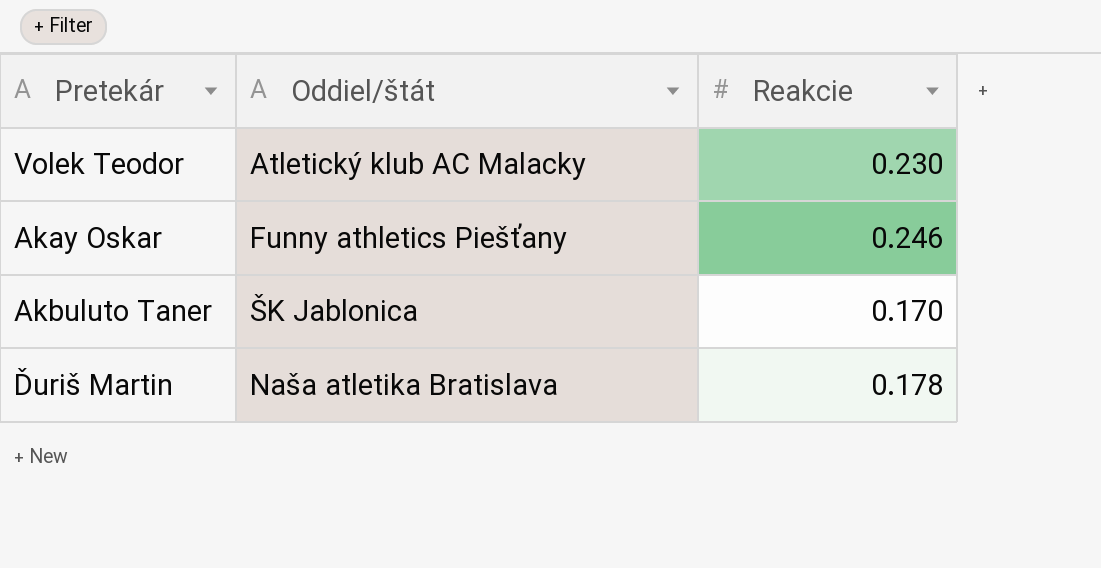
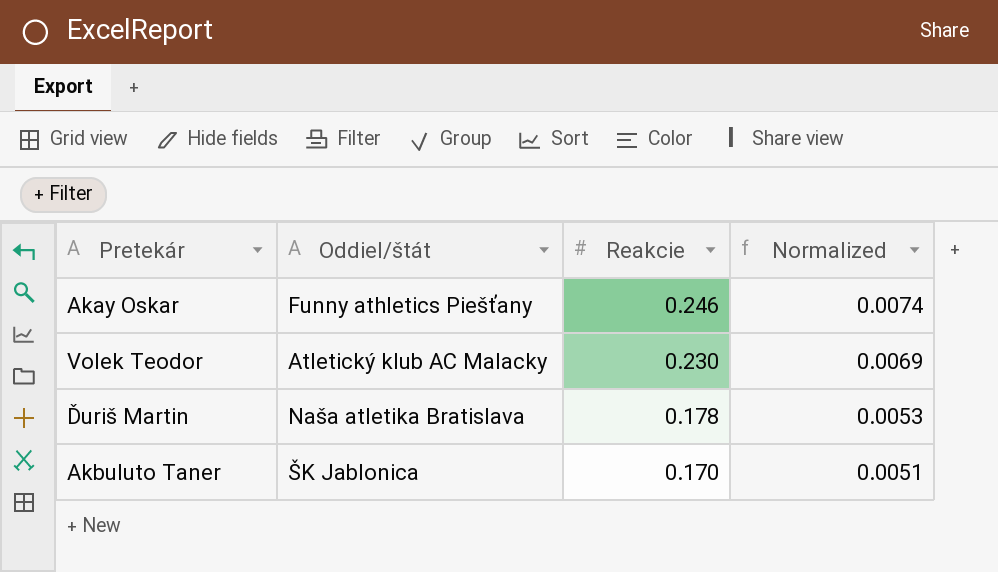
row order: none -> Reakcie descending
column Normalized | formula: none -> [Reakcie] * 0.03

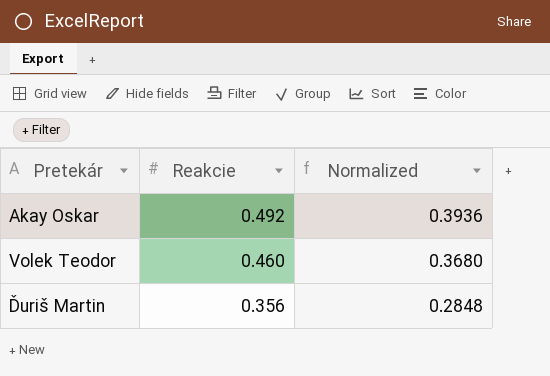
column Oddiel/štát | position: 2 -> none
column Normalized | formula: [Reakcie] * 0.03 -> [Reakcie] * 0.8
row Akbuluto Taner: ŠK Jablonica | 0.170 | 0.0051 -> none
Akay Oskar | Reakcie: 0.246 -> 0.492
Volek Teodor | Reakcie: 0.230 -> 0.460
Ďuriš Martin | Reakcie: 0.178 -> 0.356

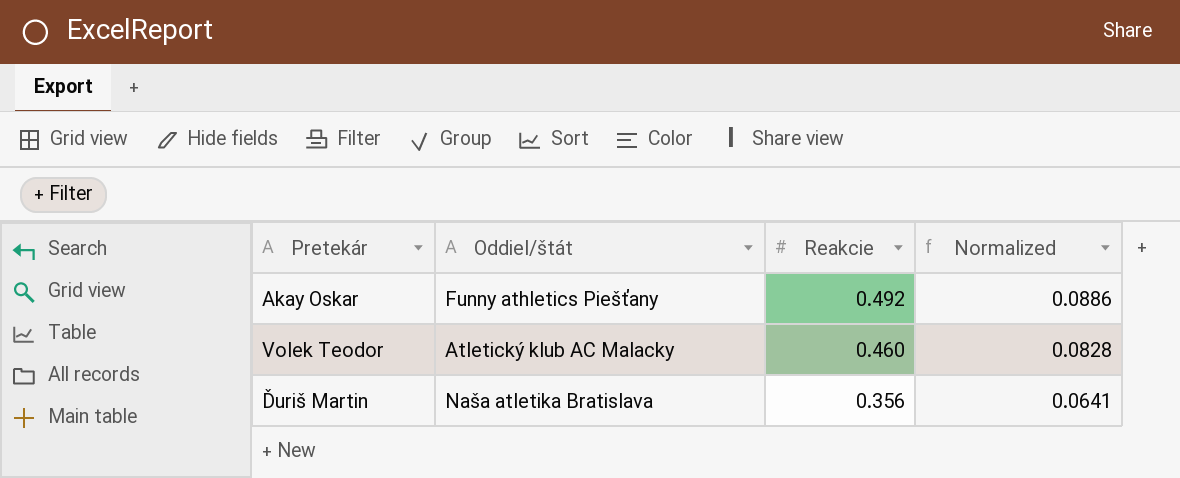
column Oddiel/štát | position: none -> 2
column Normalized | formula: [Reakcie] * 0.8 -> [Reakcie] * 0.18

